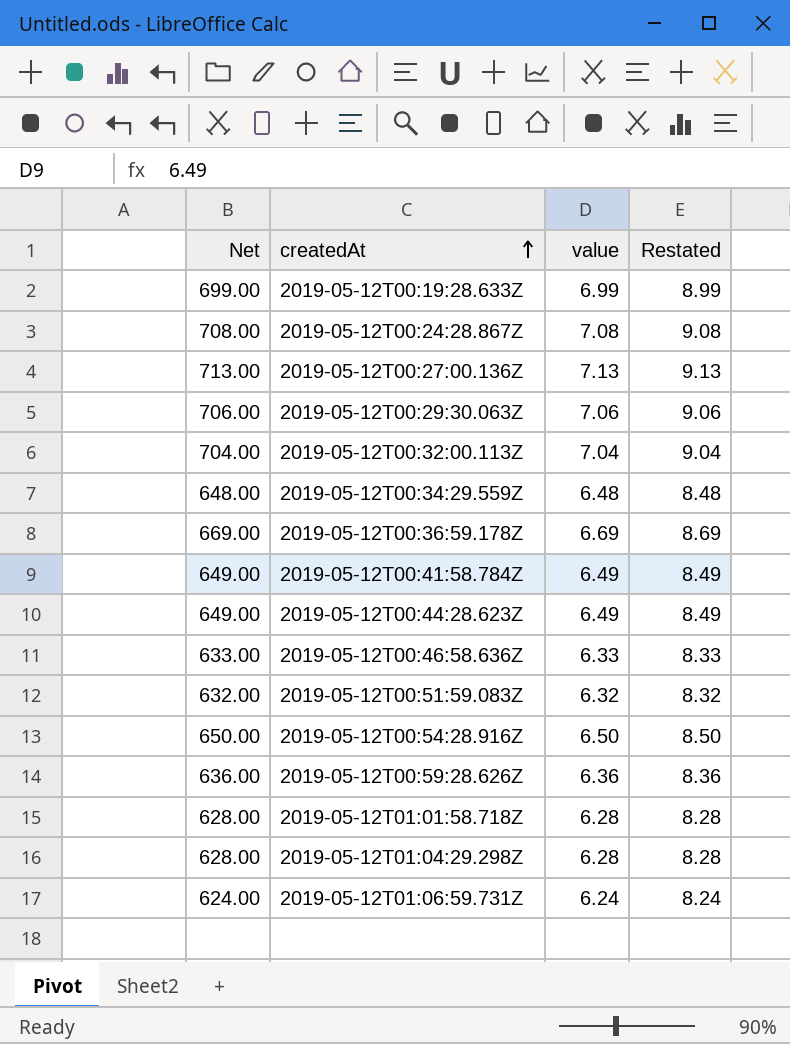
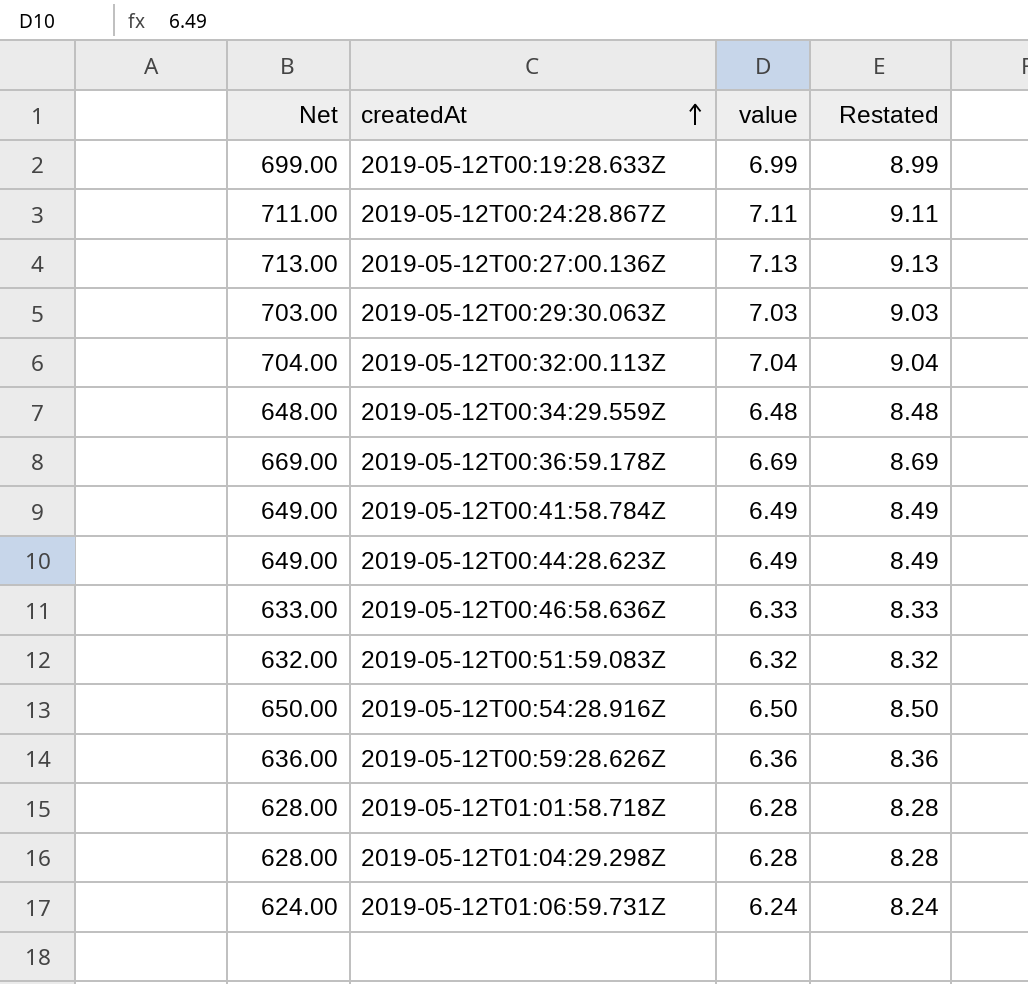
2019-05-12T00:24:28.867Z | Net: 708.00 -> 711.00
2019-05-12T00:24:28.867Z | value: 7.08 -> 7.11
2019-05-12T00:24:28.867Z | Restated: 9.08 -> 9.11
2019-05-12T00:29:30.063Z | Net: 706.00 -> 703.00
2019-05-12T00:29:30.063Z | value: 7.06 -> 7.03
2019-05-12T00:29:30.063Z | Restated: 9.06 -> 9.03

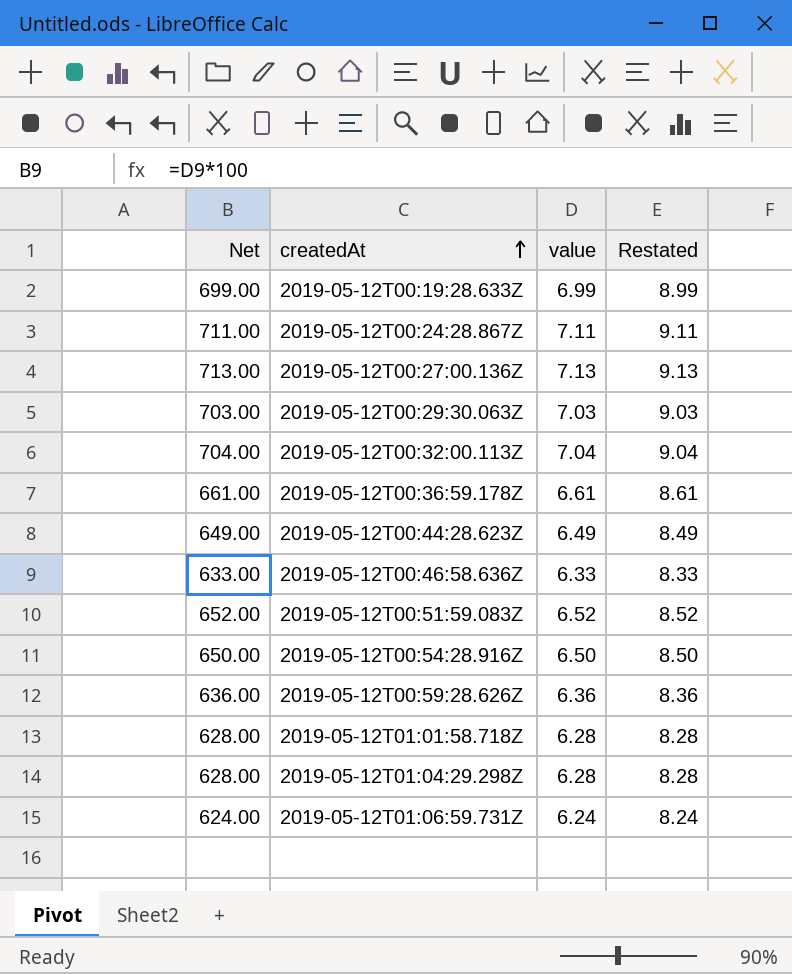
row 2019-05-12T00:34:29.559Z: 648.00 | 6.48 | 8.48 -> none
row 2019-05-12T00:41:58.784Z: 649.00 | 6.49 | 8.49 -> none
2019-05-12T00:36:59.178Z | Net: 669.00 -> 661.00
2019-05-12T00:36:59.178Z | value: 6.69 -> 6.61
2019-05-12T00:36:59.178Z | Restated: 8.69 -> 8.61
2019-05-12T00:51:59.083Z | Net: 632.00 -> 652.00
2019-05-12T00:51:59.083Z | value: 6.32 -> 6.52
2019-05-12T00:51:59.083Z | Restated: 8.32 -> 8.52

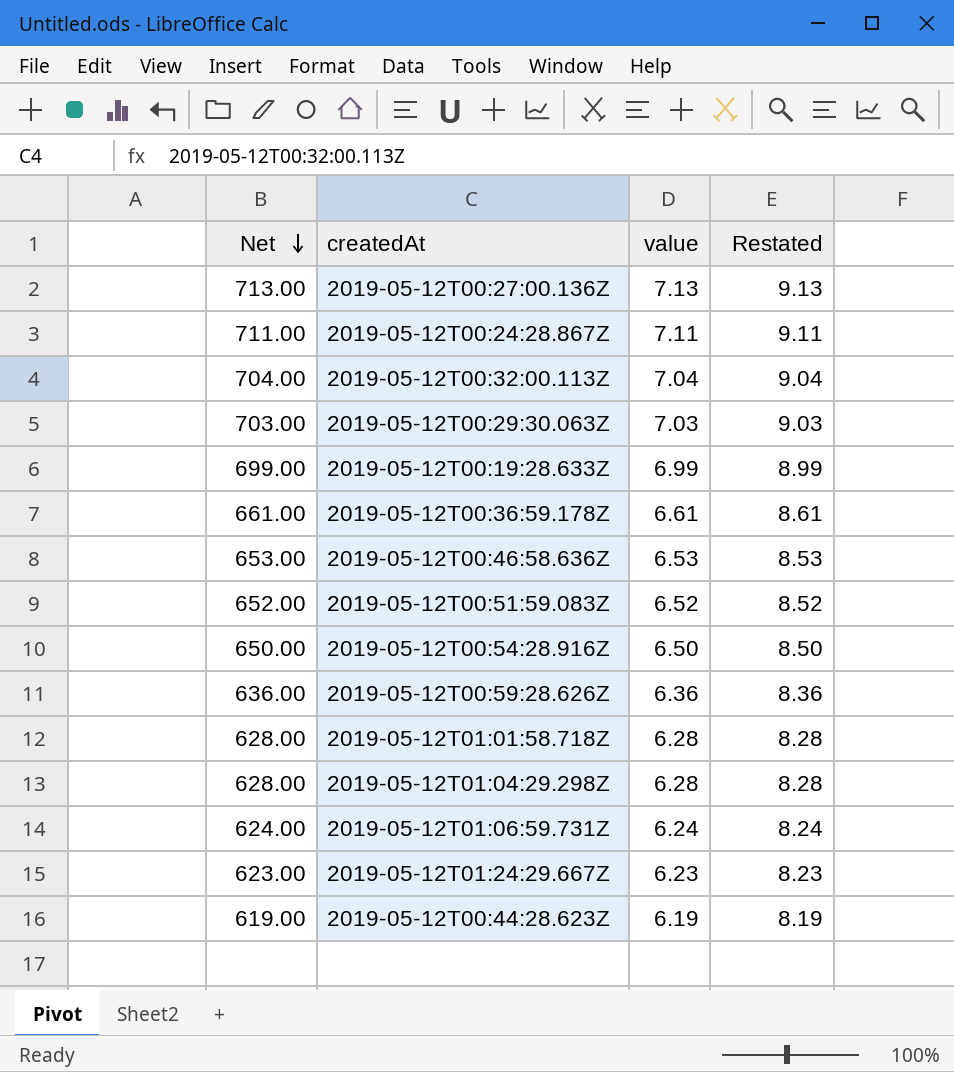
row order: createdAt ascending -> Net descending
2019-05-12T00:46:58.636Z | Net: 633.00 -> 653.00
2019-05-12T00:46:58.636Z | value: 6.33 -> 6.53
2019-05-12T00:46:58.636Z | Restated: 8.33 -> 8.53
row 2019-05-12T01:24:29.667Z: none -> 623.00 | 6.23 | 8.23
2019-05-12T00:44:28.623Z | Net: 649.00 -> 619.00
2019-05-12T00:44:28.623Z | value: 6.49 -> 6.19
2019-05-12T00:44:28.623Z | Restated: 8.49 -> 8.19

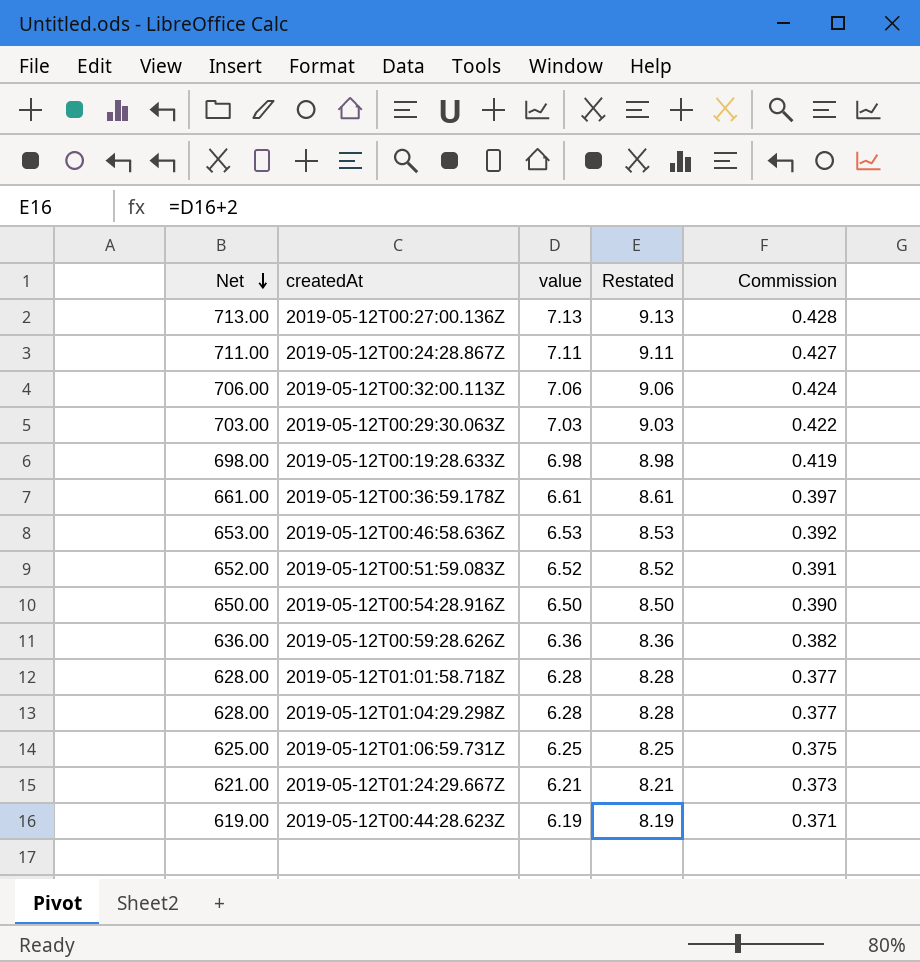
column Commission | formula: none -> [value] * 0.06
2019-05-12T00:32:00.113Z | Net: 704.00 -> 706.00
2019-05-12T00:32:00.113Z | value: 7.04 -> 7.06
2019-05-12T00:32:00.113Z | Restated: 9.04 -> 9.06
2019-05-12T00:19:28.633Z | Net: 699.00 -> 698.00
2019-05-12T00:19:28.633Z | value: 6.99 -> 6.98
2019-05-12T00:19:28.633Z | Restated: 8.99 -> 8.98
2019-05-12T01:06:59.731Z | Net: 624.00 -> 625.00
2019-05-12T01:06:59.731Z | value: 6.24 -> 6.25
2019-05-12T01:06:59.731Z | Restated: 8.24 -> 8.25
2019-05-12T01:24:29.667Z | Net: 623.00 -> 621.00
2019-05-12T01:24:29.667Z | value: 6.23 -> 6.21
2019-05-12T01:24:29.667Z | Restated: 8.23 -> 8.21

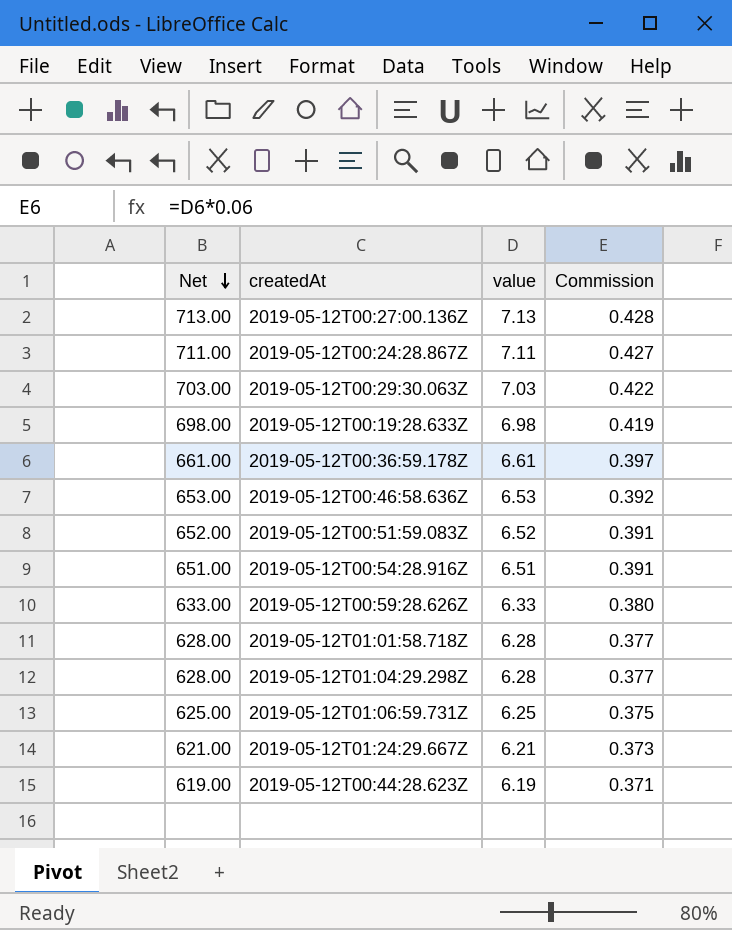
column Restated | formula: [value] + 2 -> none
row 2019-05-12T00:32:00.113Z: 706.00 | 7.06 | 9.06 | 0.424 -> none
2019-05-12T00:54:28.916Z | Net: 650.00 -> 651.00
2019-05-12T00:54:28.916Z | value: 6.50 -> 6.51
2019-05-12T00:54:28.916Z | Commission: 0.390 -> 0.391
2019-05-12T00:59:28.626Z | Net: 636.00 -> 633.00
2019-05-12T00:59:28.626Z | value: 6.36 -> 6.33
2019-05-12T00:59:28.626Z | Commission: 0.382 -> 0.380

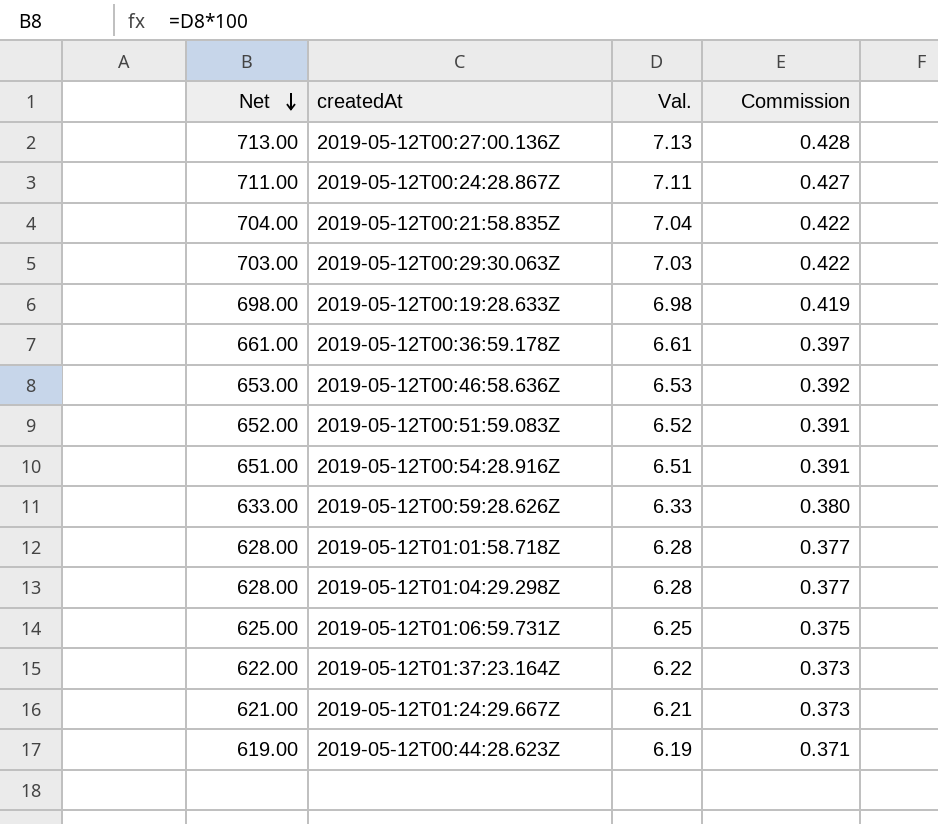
column name: value -> Val.
row 2019-05-12T00:21:58.835Z: none -> 704.00 | 7.04 | 0.422
row 2019-05-12T01:37:23.164Z: none -> 622.00 | 6.22 | 0.373

